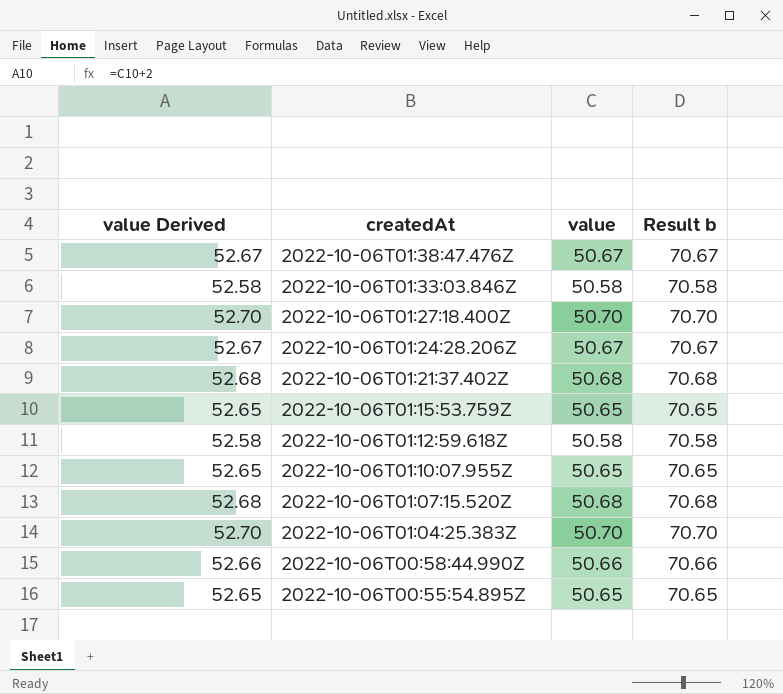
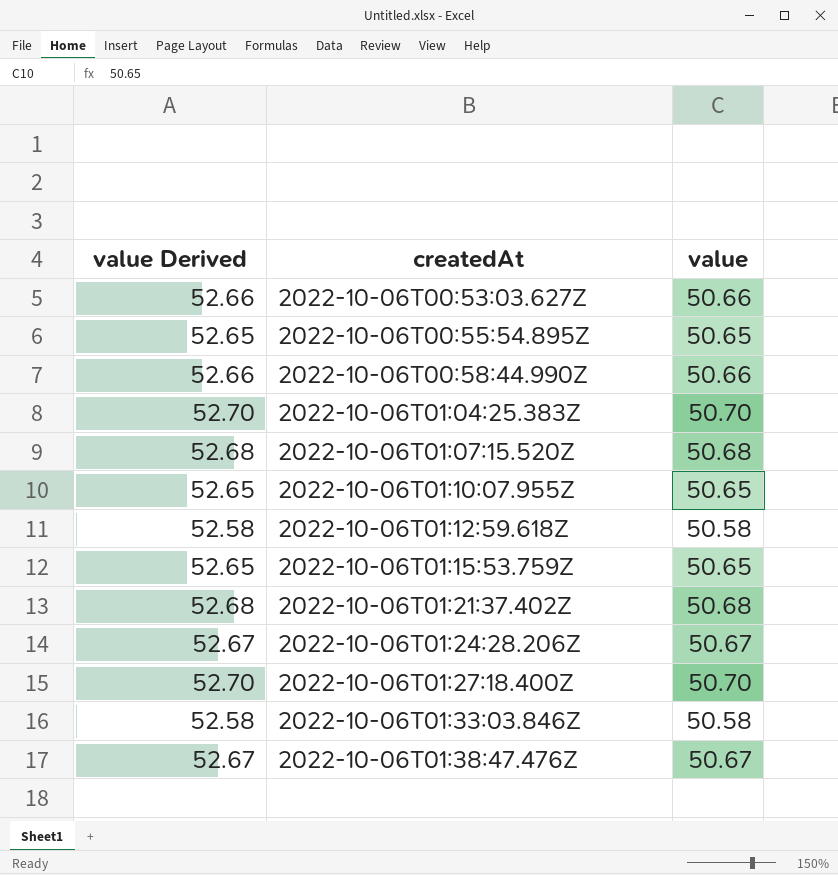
row order: createdAt descending -> createdAt ascending
column Result b | formula: [value] + 20 -> none
row 2022-10-06T00:53:03.627Z: none -> 52.66 | 50.66

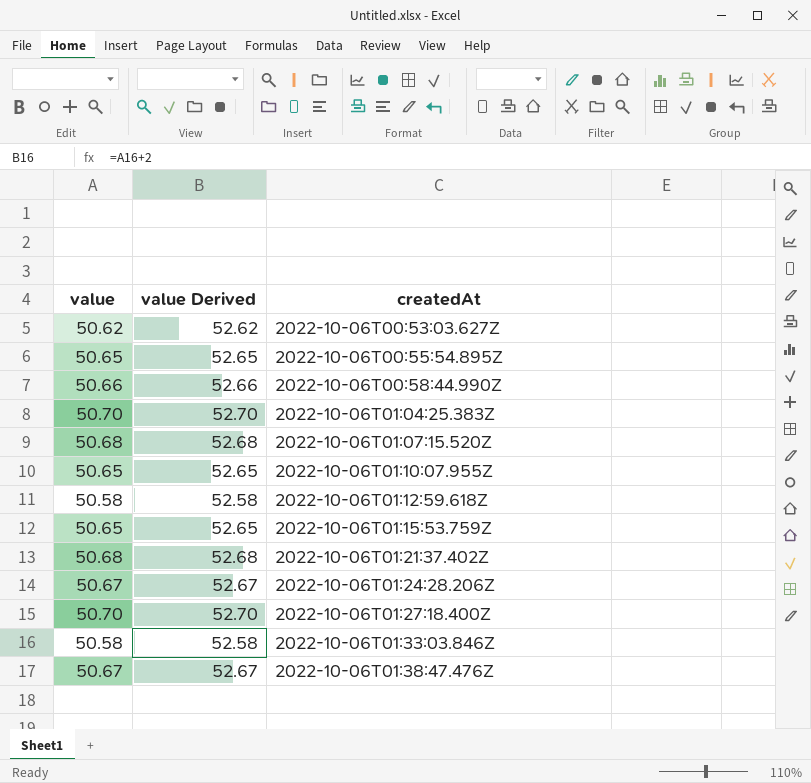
column value | position: 3 -> 1
2022-10-06T00:53:03.627Z | value: 50.66 -> 50.62
2022-10-06T00:53:03.627Z | value Derived: 52.66 -> 52.62

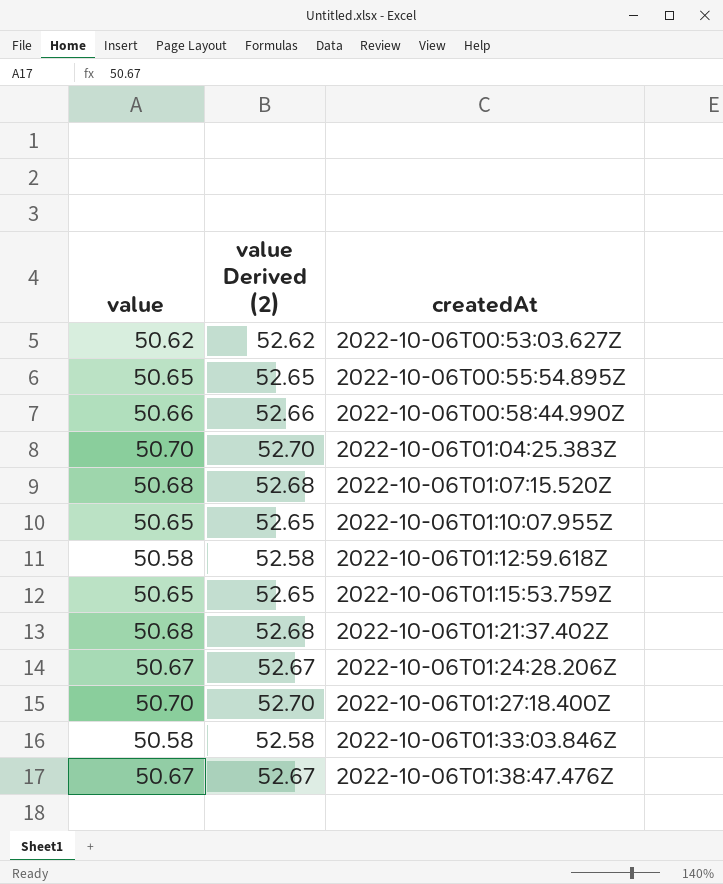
column name: value Derived -> value Derived (2)

